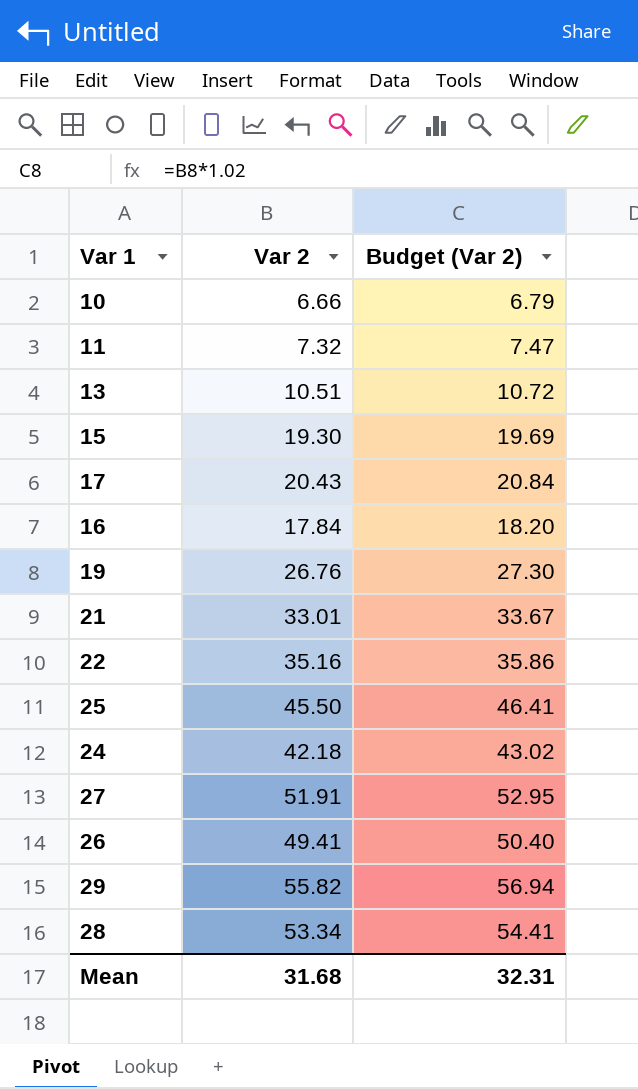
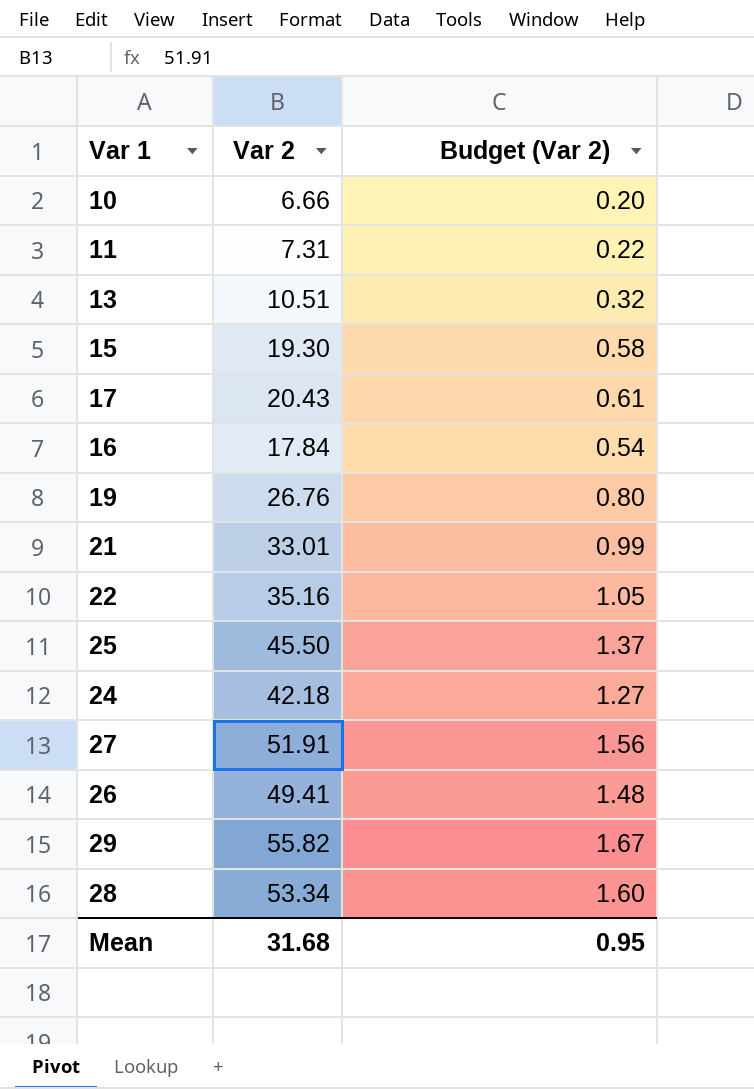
column Budget (Var 2) | formula: [Var 2] * 1.02 -> [Var 2] * 0.03
11 | Var 2: 7.32 -> 7.31
Mean | Budget (Var 2): 32.31 -> 0.95

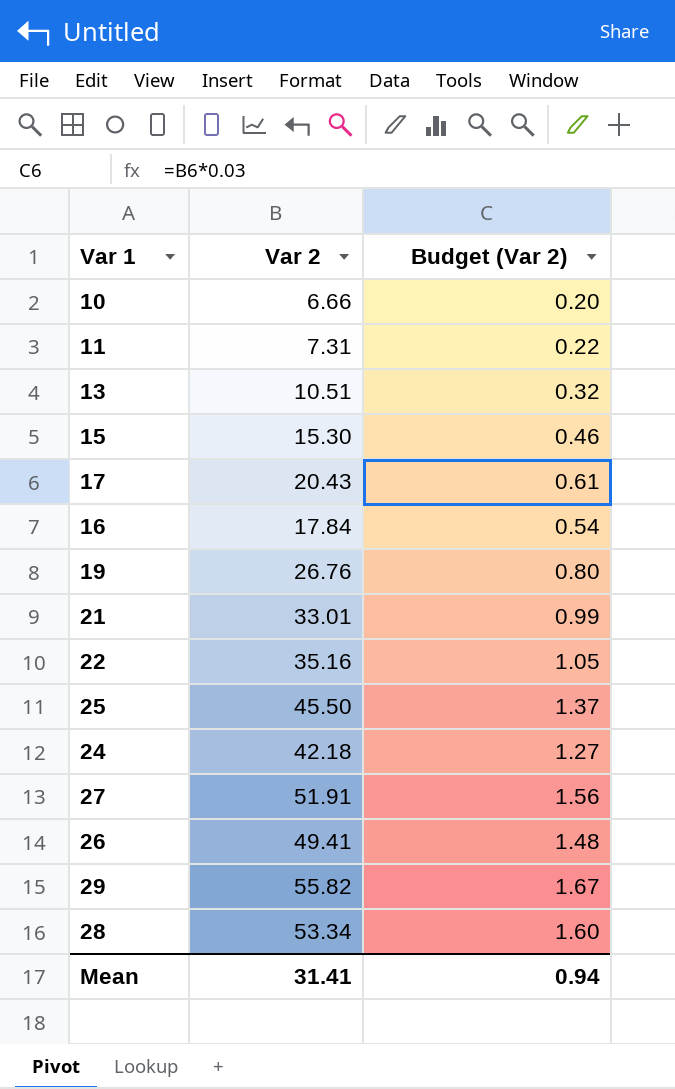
15 | Var 2: 19.30 -> 15.30
15 | Budget (Var 2): 0.58 -> 0.46
Mean | Var 2: 31.68 -> 31.41
Mean | Budget (Var 2): 0.95 -> 0.94

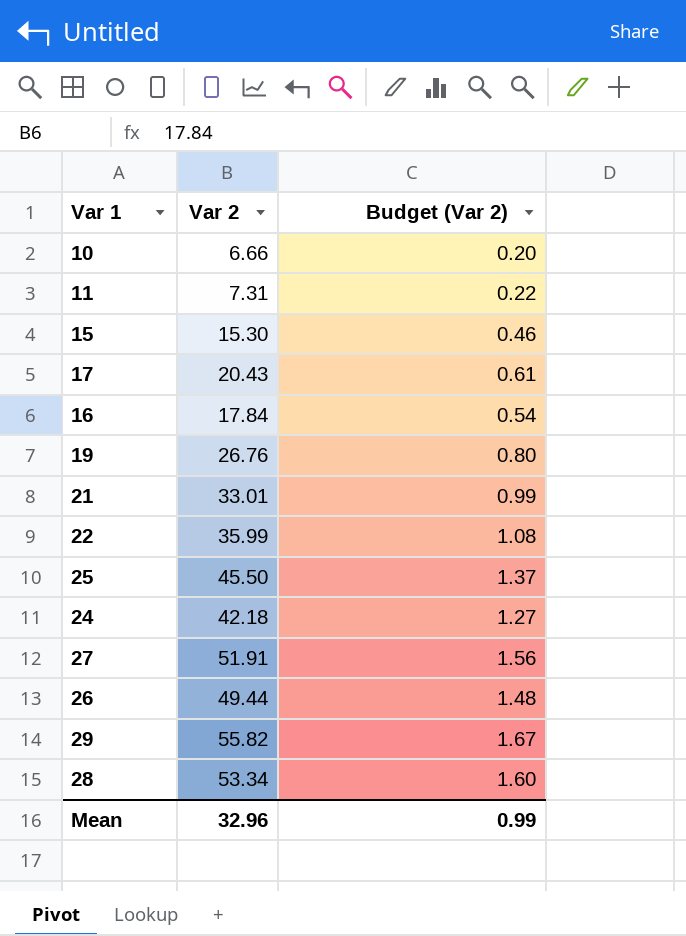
row 13: 10.51 | 0.32 -> none
22 | Var 2: 35.16 -> 35.99
22 | Budget (Var 2): 1.05 -> 1.08
26 | Var 2: 49.41 -> 49.44
Mean | Var 2: 31.41 -> 32.96
Mean | Budget (Var 2): 0.94 -> 0.99

